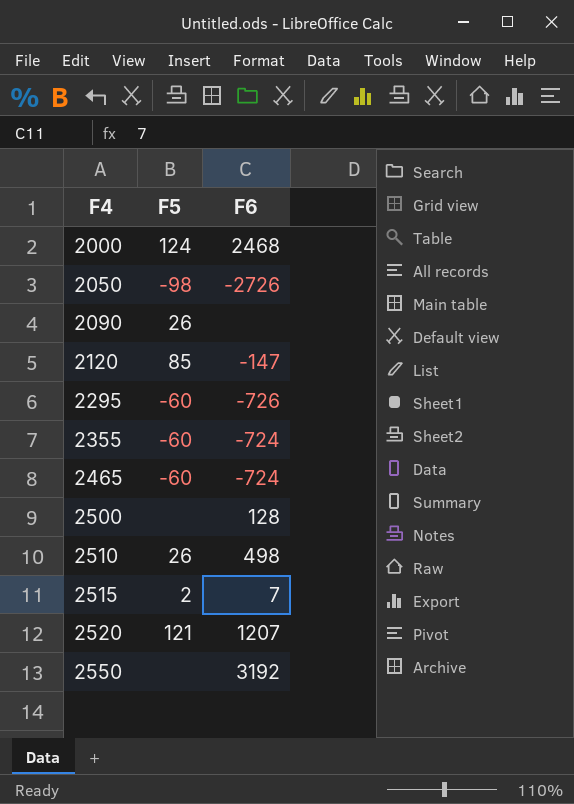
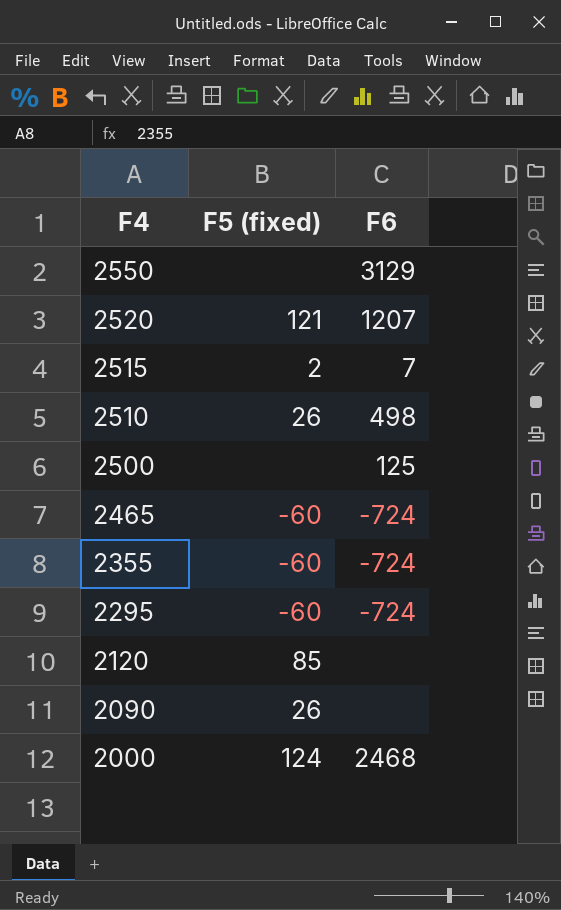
row order: F4 ascending -> F4 descending
column name: F5 -> F5 (fixed)
row 2050: -98 | -2726 -> none
2550 | F6: 3192 -> 3129
2500 | F6: 128 -> 125
2295 | F6: -726 -> -724
2120 | F6: -147 -> none

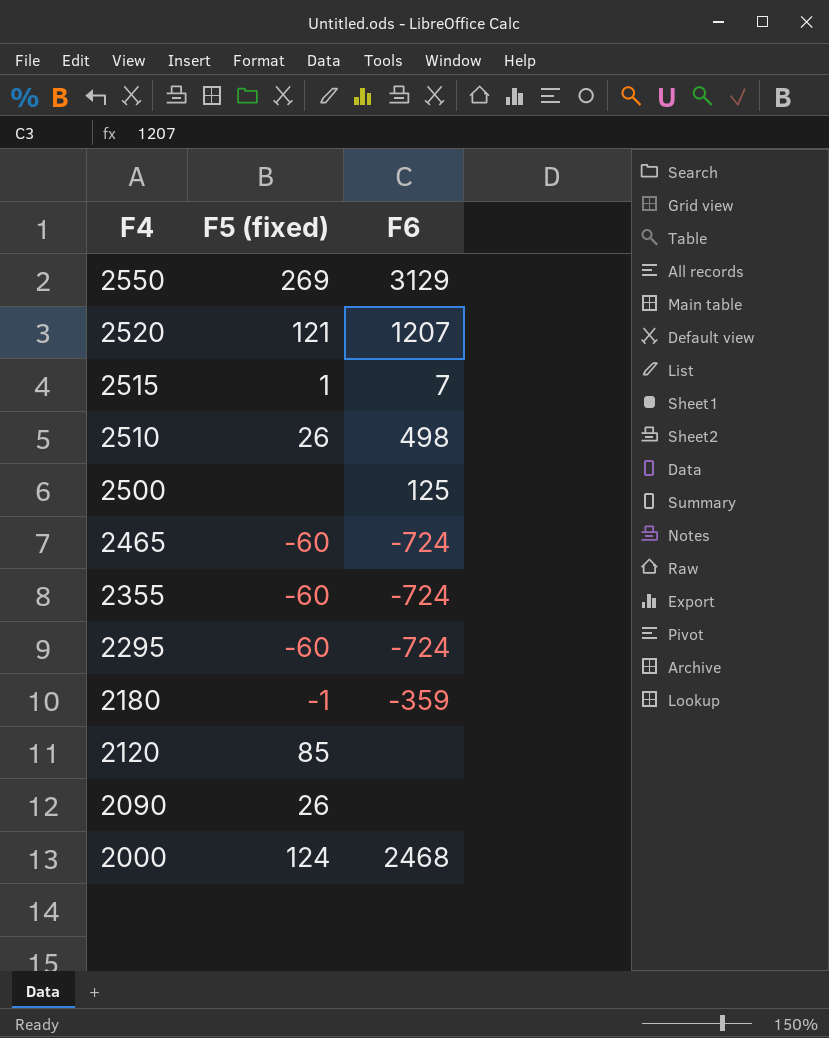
2550 | F5 (fixed): none -> 269
2515 | F5 (fixed): 2 -> 1
row 2180: none -> -1 | -359

